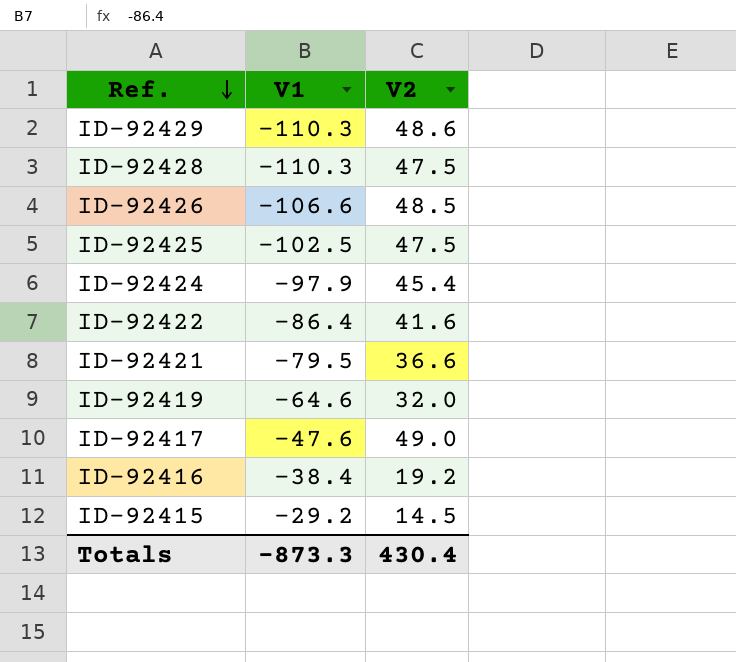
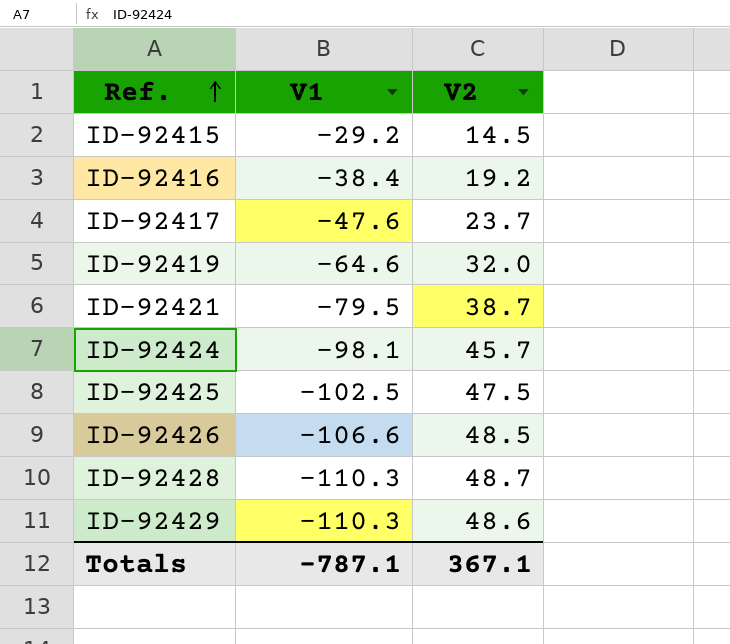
row order: Ref. descending -> Ref. ascending
row ID-92422: -86.4 | 41.6 -> none
ID-92417 | V2: 49.0 -> 23.7
ID-92421 | V2: 36.6 -> 38.7
ID-92424 | V1: -97.9 -> -98.1
ID-92424 | V2: 45.4 -> 45.7
ID-92428 | V2: 47.5 -> 48.7
Totals | V1: -873.3 -> -787.1
Totals | V2: 430.4 -> 367.1

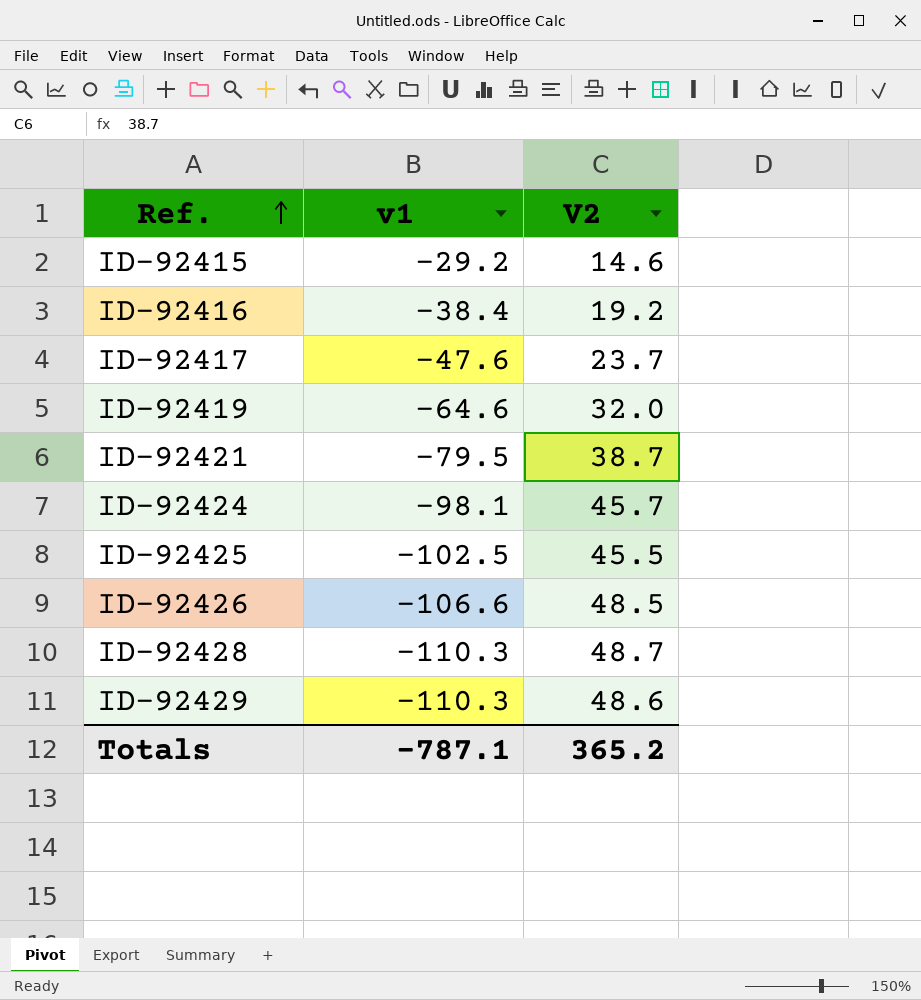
column name: V1 -> v1
ID-92415 | V2: 14.5 -> 14.6
ID-92425 | V2: 47.5 -> 45.5
Totals | V2: 367.1 -> 365.2

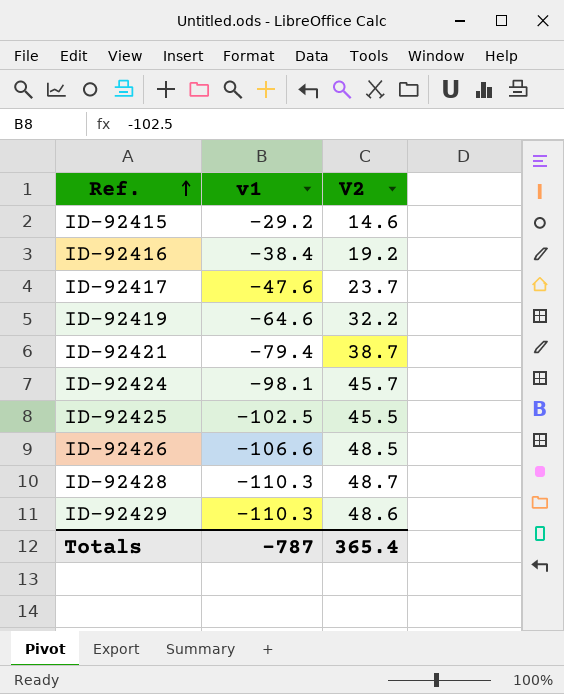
ID-92419 | V2: 32.0 -> 32.2
ID-92421 | v1: -79.5 -> -79.4
Totals | v1: -787.1 -> -787
Totals | V2: 365.2 -> 365.4

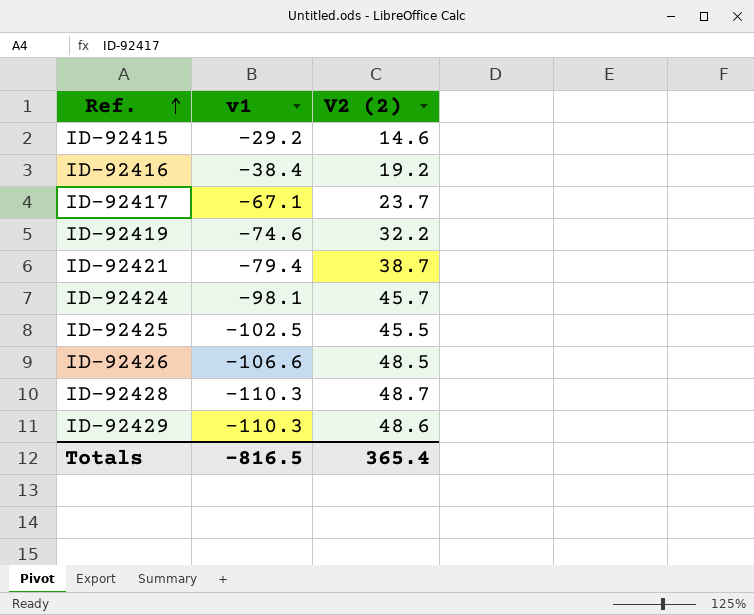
column name: V2 -> V2 (2)
ID-92417 | v1: -47.6 -> -67.1
ID-92419 | v1: -64.6 -> -74.6
Totals | v1: -787 -> -816.5

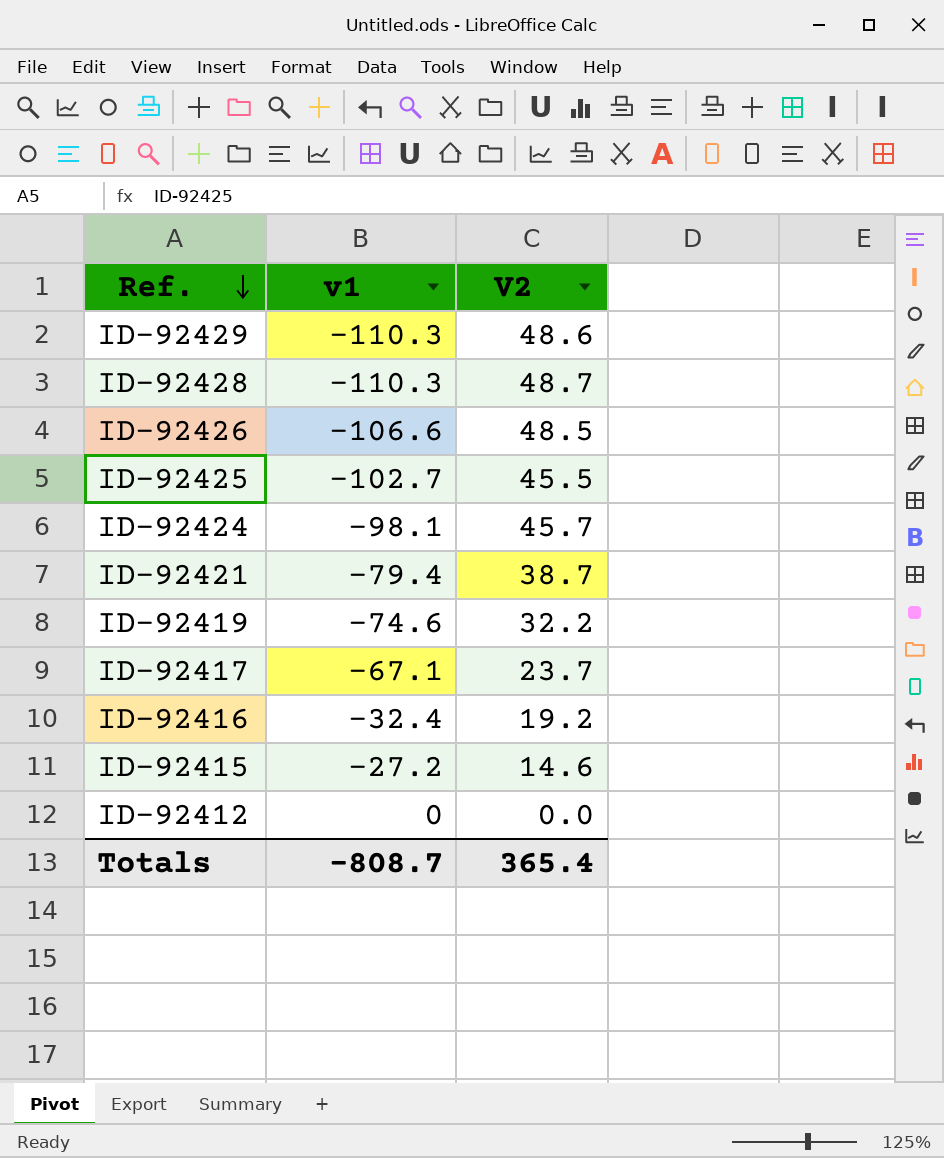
row order: Ref. ascending -> Ref. descending
column name: V2 (2) -> V2
ID-92425 | v1: -102.5 -> -102.7
ID-92416 | v1: -38.4 -> -32.4
ID-92415 | v1: -29.2 -> -27.2
row ID-92412: none -> 0 | 0.0
Totals | v1: -816.5 -> -808.7

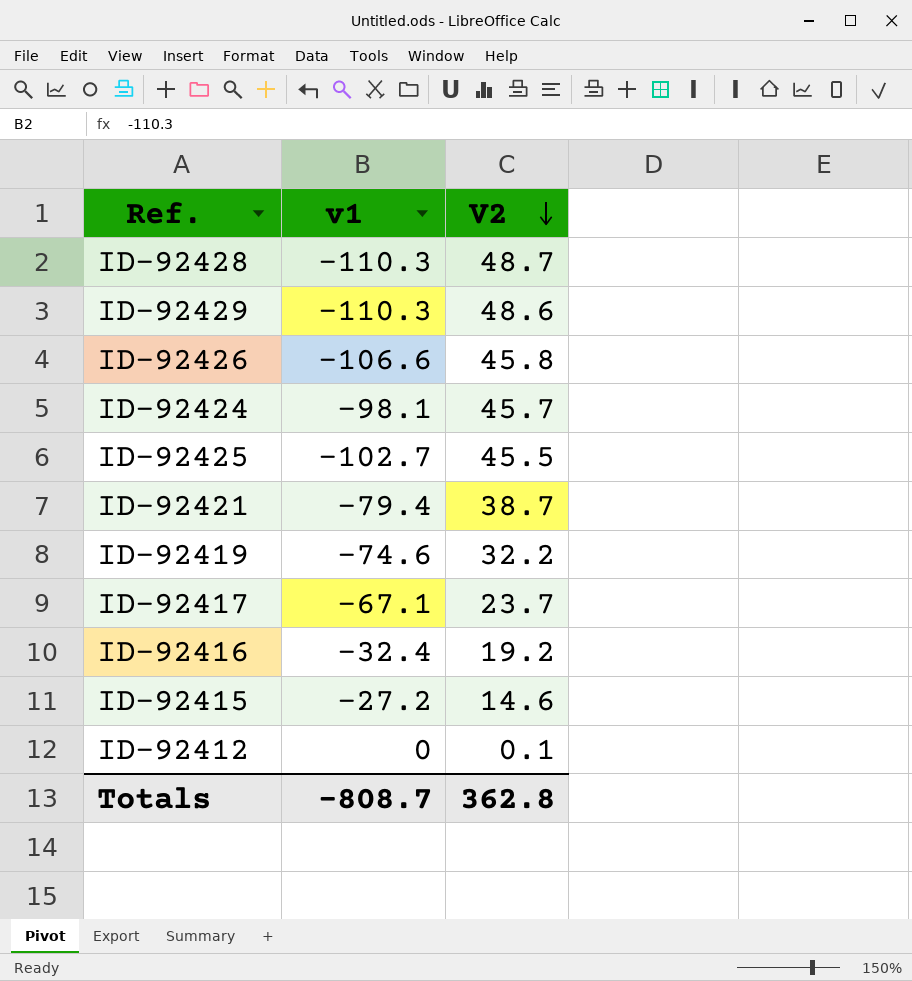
row order: Ref. descending -> V2 descending
ID-92426 | V2: 48.5 -> 45.8
ID-92412 | V2: 0.0 -> 0.1
Totals | V2: 365.4 -> 362.8

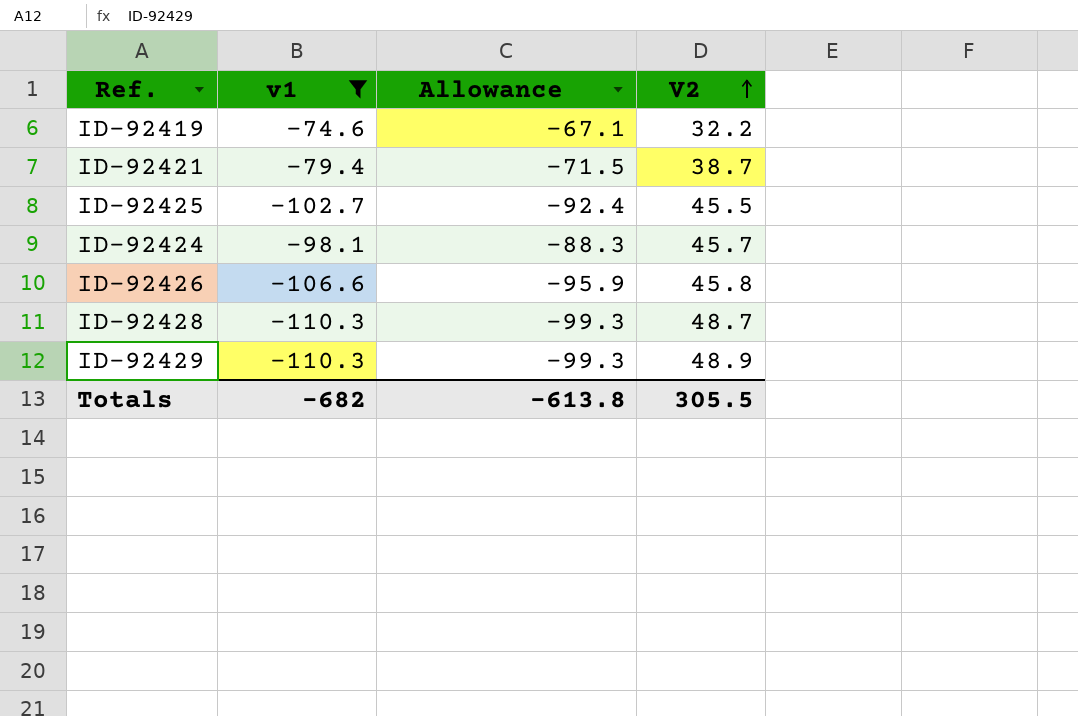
filter: none -> v1 <= -74.6
row order: V2 descending -> V2 ascending
column Allowance | formula: none -> [v1] * 0.9
ID-92429 | V2: 48.6 -> 48.9
Totals | v1: -808.7 -> -682
Totals | V2: 362.8 -> 305.5

